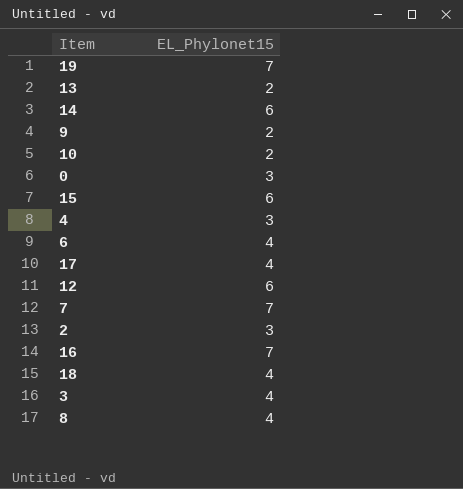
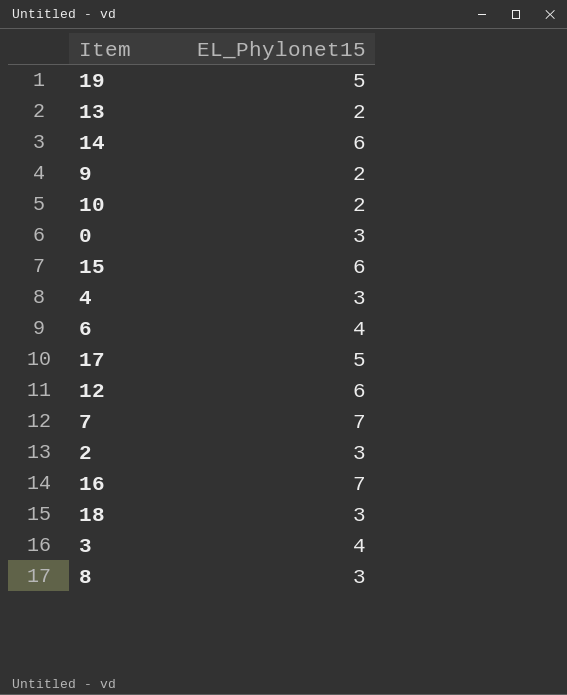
19 | EL_Phylonet15: 7 -> 5
17 | EL_Phylonet15: 4 -> 5
18 | EL_Phylonet15: 4 -> 3
8 | EL_Phylonet15: 4 -> 3

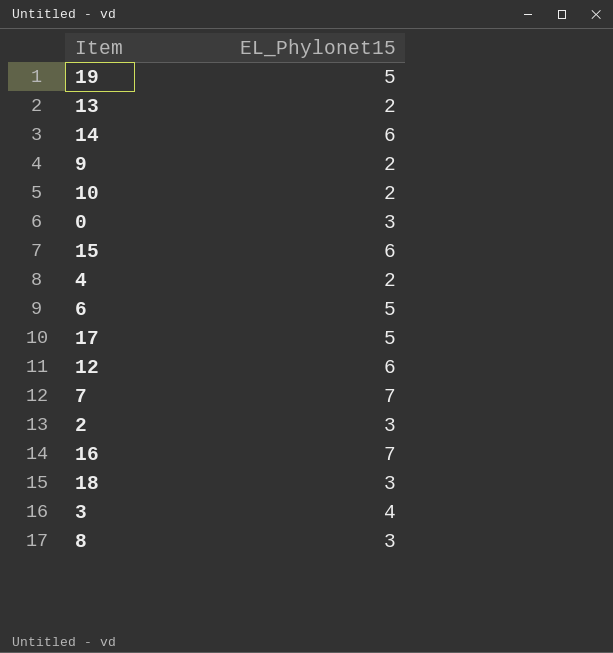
4 | EL_Phylonet15: 3 -> 2
6 | EL_Phylonet15: 4 -> 5

